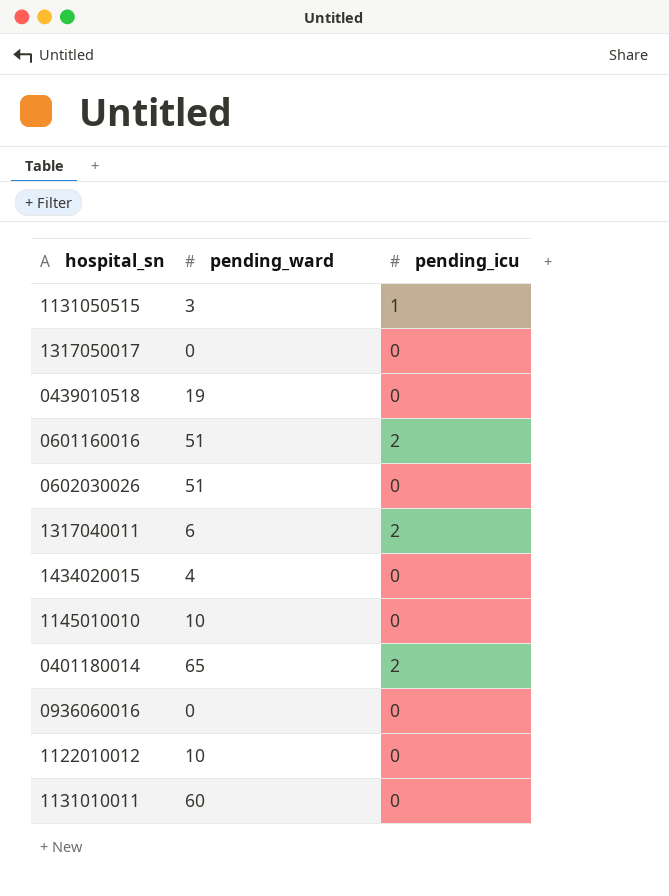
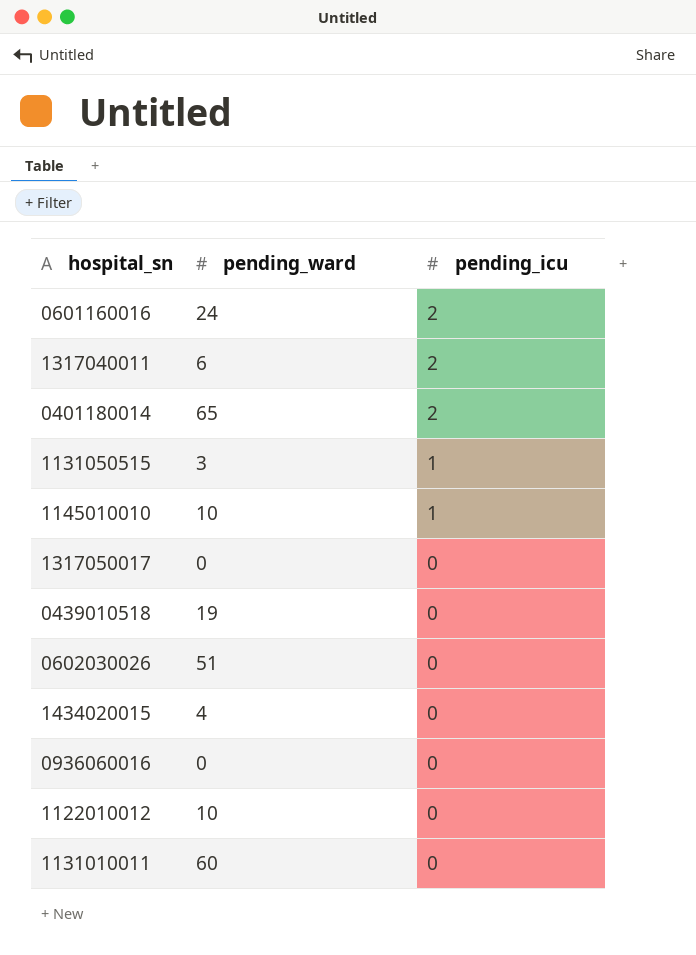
row order: none -> pending_icu descending
0601160016 | pending_ward: 51 -> 24
1145010010 | pending_icu: 0 -> 1

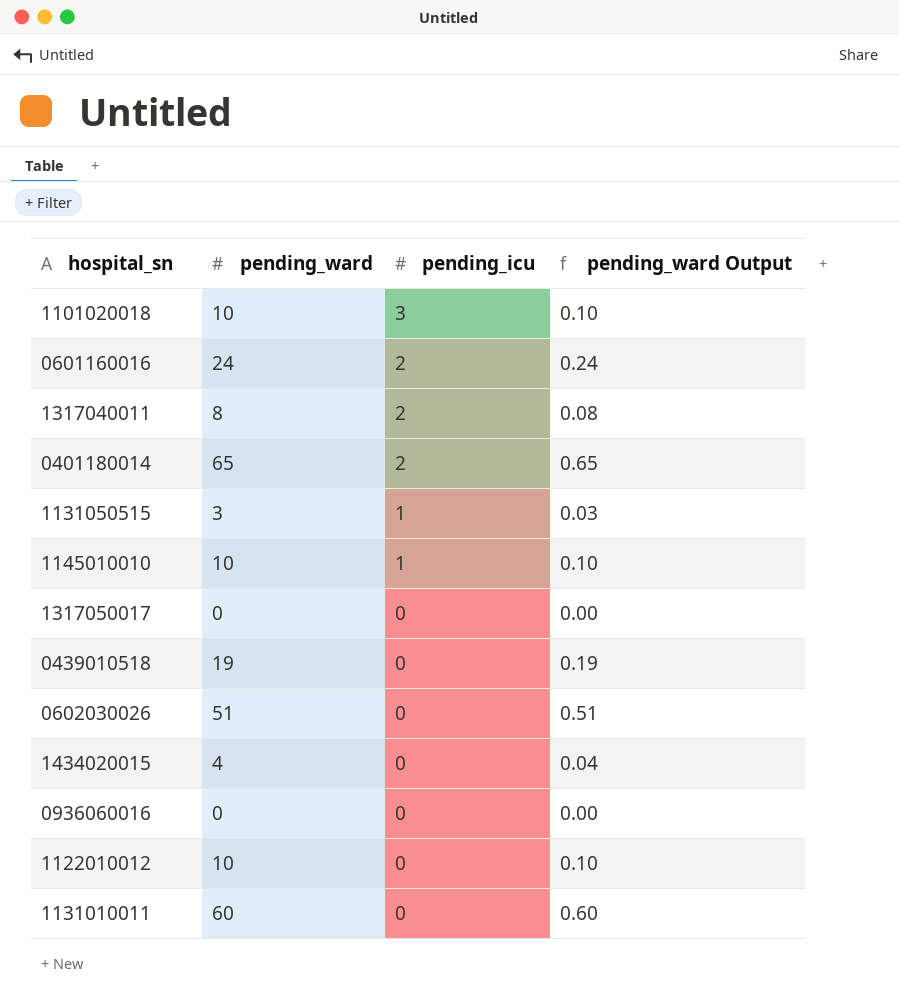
column pending_ward Output | formula: none -> [pending_ward] * 0.01
row 1101020018: none -> 10 | 3 | 0.10
1317040011 | pending_ward: 6 -> 8

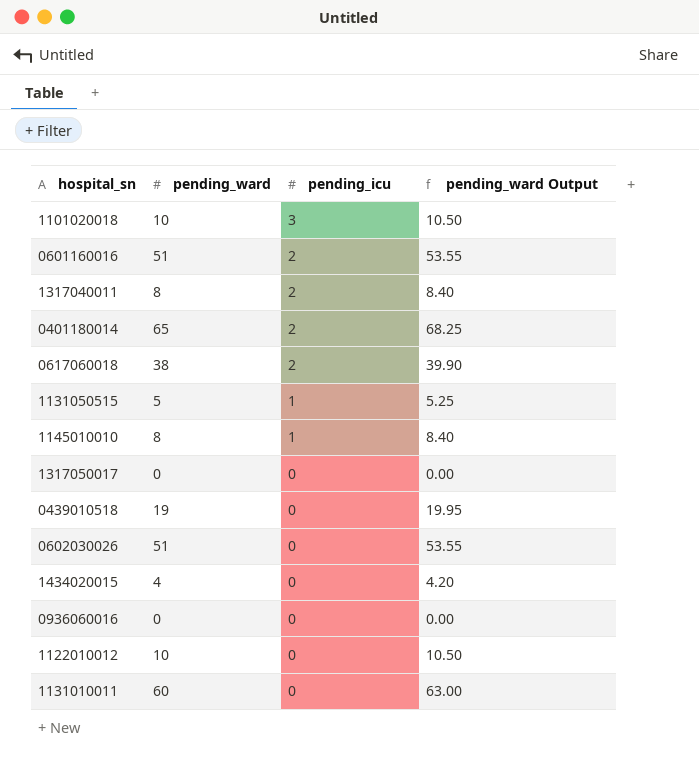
column pending_ward Output | formula: [pending_ward] * 0.01 -> [pending_ward] * 1.05
0601160016 | pending_ward: 24 -> 51
row 0617060018: none -> 38 | 2 | 39.90
1131050515 | pending_ward: 3 -> 5
1145010010 | pending_ward: 10 -> 8

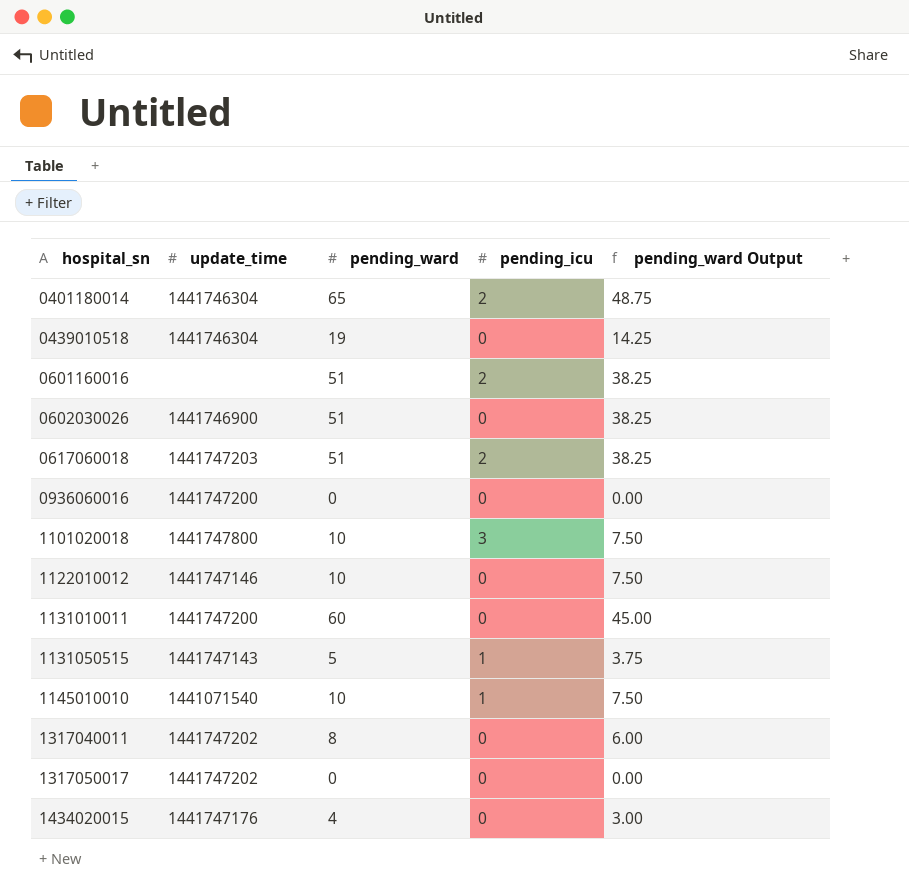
row order: pending_icu descending -> hospital_sn ascending
column update_time | position: none -> 2
column pending_ward Output | formula: [pending_ward] * 1.05 -> [pending_ward] * 0.75
0617060018 | pending_ward: 38 -> 51
1145010010 | pending_ward: 8 -> 10
1317040011 | pending_icu: 2 -> 0

